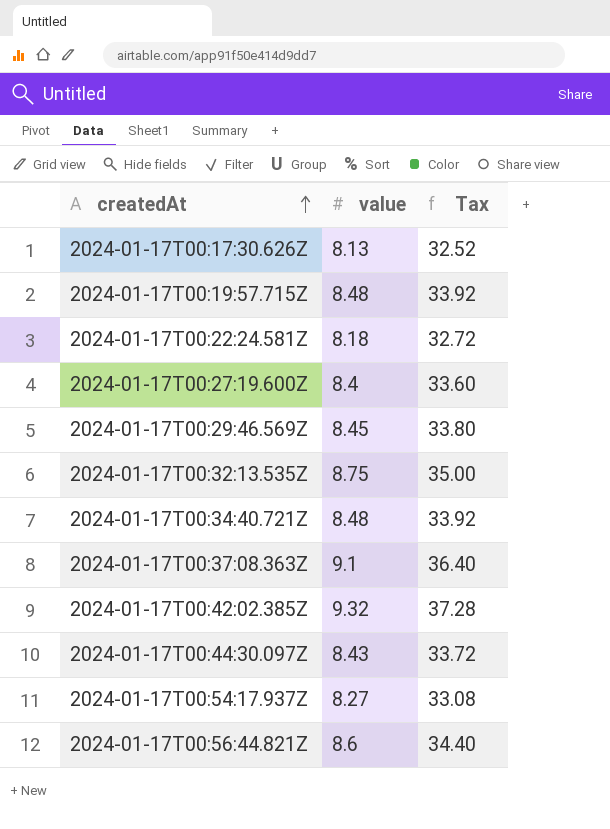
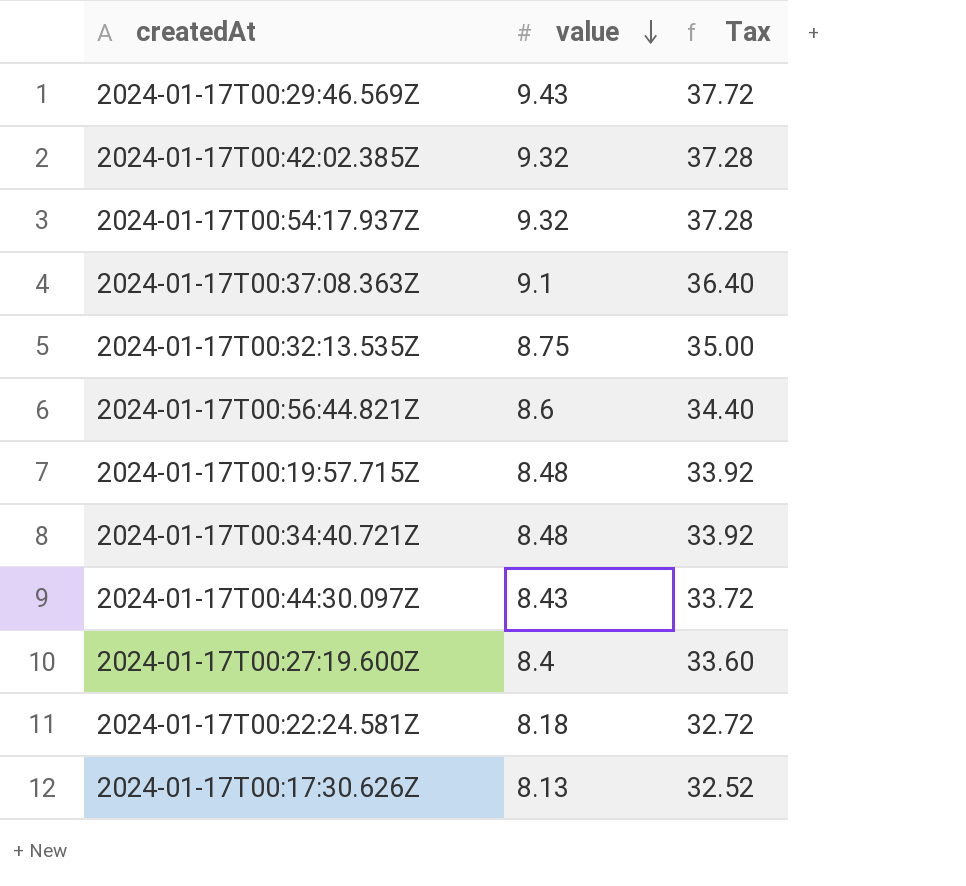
row order: createdAt ascending -> value descending
2024-01-17T00:29:46.569Z | value: 8.45 -> 9.43
2024-01-17T00:29:46.569Z | Tax: 33.80 -> 37.72
2024-01-17T00:54:17.937Z | value: 8.27 -> 9.32
2024-01-17T00:54:17.937Z | Tax: 33.08 -> 37.28

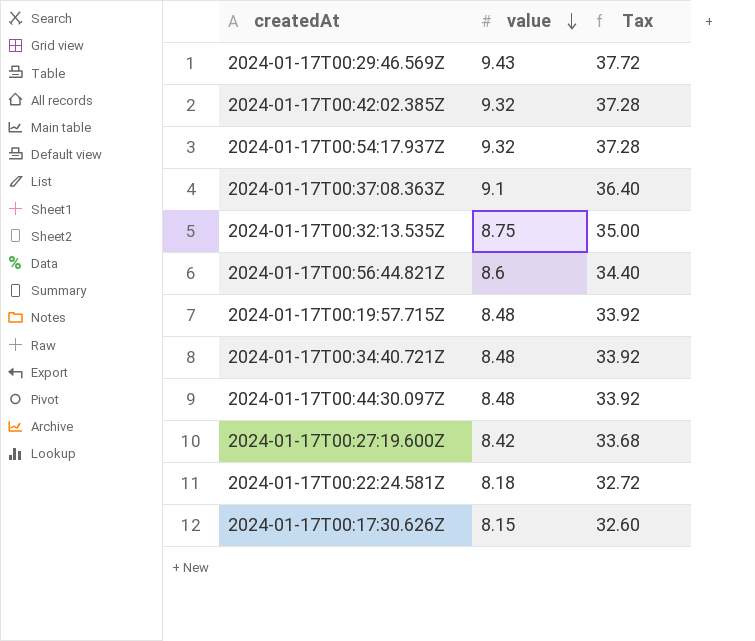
2024-01-17T00:44:30.097Z | value: 8.43 -> 8.48
2024-01-17T00:44:30.097Z | Tax: 33.72 -> 33.92
2024-01-17T00:27:19.600Z | value: 8.4 -> 8.42
2024-01-17T00:27:19.600Z | Tax: 33.60 -> 33.68
2024-01-17T00:17:30.626Z | value: 8.13 -> 8.15
2024-01-17T00:17:30.626Z | Tax: 32.52 -> 32.60

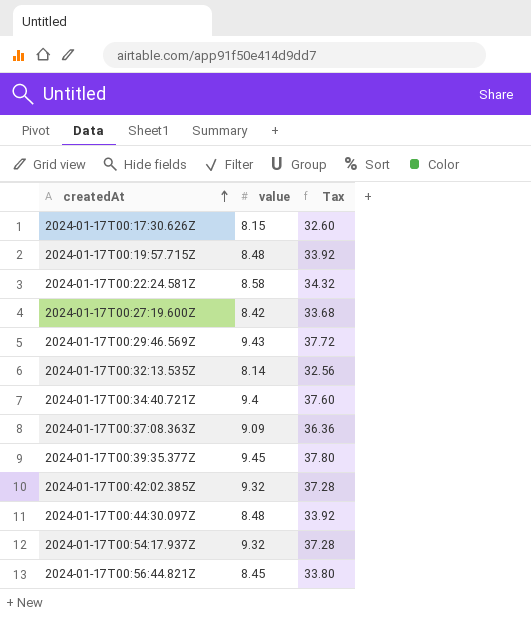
row order: value descending -> createdAt ascending
2024-01-17T00:22:24.581Z | value: 8.18 -> 8.58
2024-01-17T00:22:24.581Z | Tax: 32.72 -> 34.32
2024-01-17T00:32:13.535Z | value: 8.75 -> 8.14
2024-01-17T00:32:13.535Z | Tax: 35.00 -> 32.56
2024-01-17T00:34:40.721Z | value: 8.48 -> 9.4
2024-01-17T00:34:40.721Z | Tax: 33.92 -> 37.60
2024-01-17T00:37:08.363Z | value: 9.1 -> 9.09
2024-01-17T00:37:08.363Z | Tax: 36.40 -> 36.36
row 2024-01-17T00:39:35.377Z: none -> 9.45 | 37.80
2024-01-17T00:56:44.821Z | value: 8.6 -> 8.45
2024-01-17T00:56:44.821Z | Tax: 34.40 -> 33.80

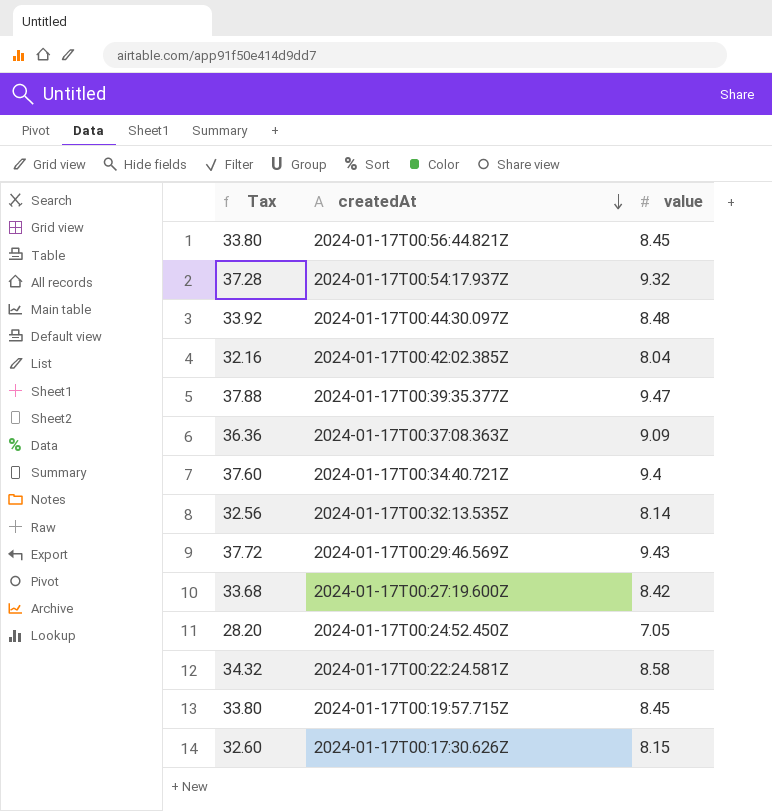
row order: createdAt ascending -> createdAt descending
column Tax | position: 3 -> 1
2024-01-17T00:42:02.385Z | Tax: 37.28 -> 32.16
2024-01-17T00:42:02.385Z | value: 9.32 -> 8.04
2024-01-17T00:39:35.377Z | Tax: 37.80 -> 37.88
2024-01-17T00:39:35.377Z | value: 9.45 -> 9.47
row 2024-01-17T00:24:52.450Z: none -> 28.20 | 7.05
2024-01-17T00:19:57.715Z | Tax: 33.92 -> 33.80
2024-01-17T00:19:57.715Z | value: 8.48 -> 8.45

